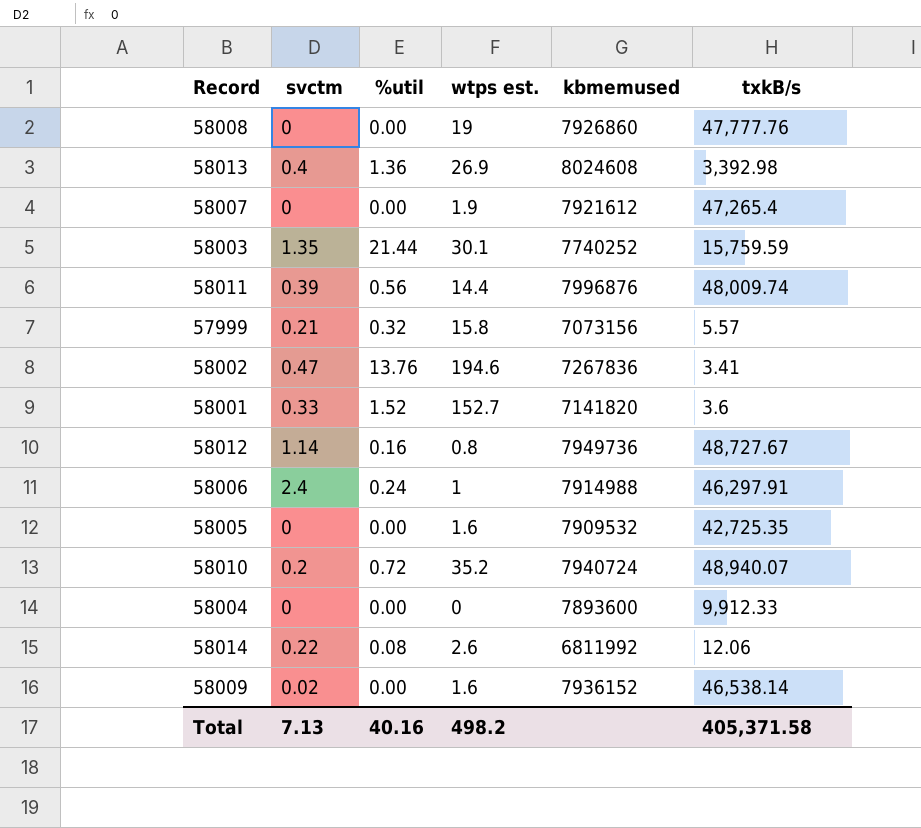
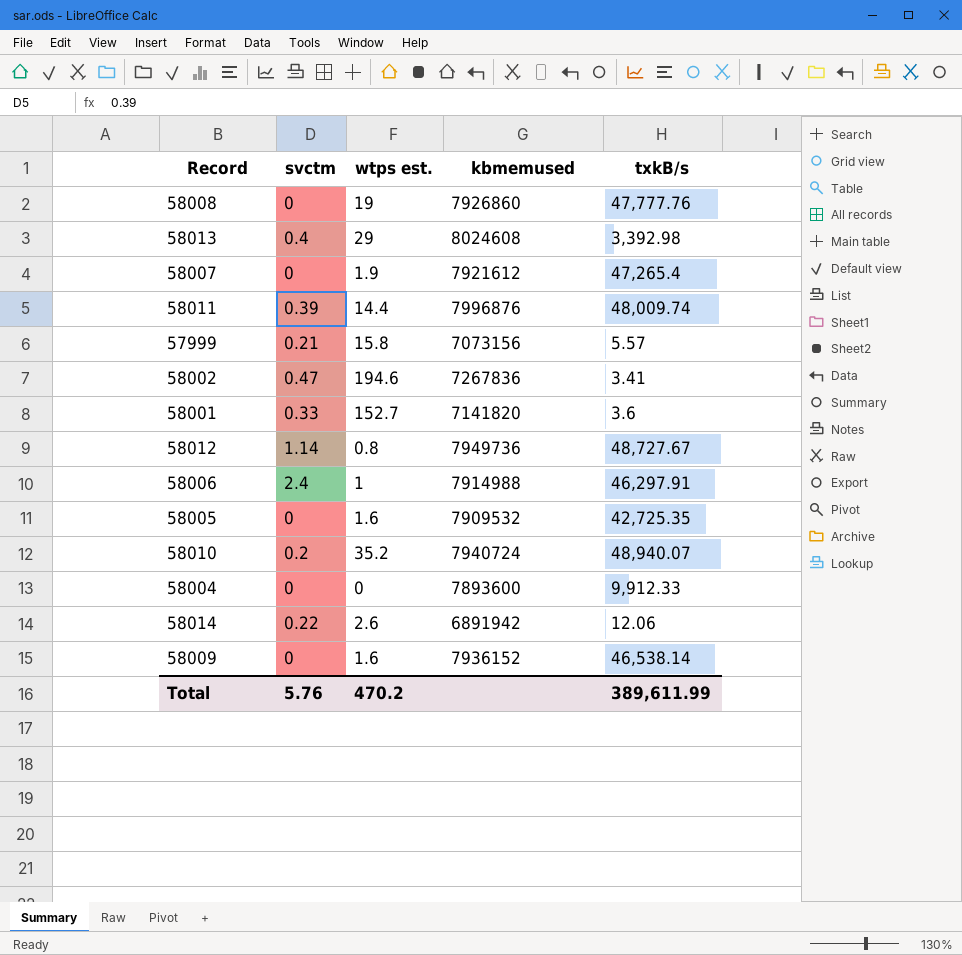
column %util | position: 3 -> none
row 58003: 1.35 | 21.44 | 30.1 | 7740252 | 15,759.59 -> none
58013 | wtps est.: 26.9 -> 29
58014 | kbmemused: 6811992 -> 6891942
58009 | svctm: 0.02 -> 0
Total | svctm: 7.13 -> 5.76
Total | wtps est.: 498.2 -> 470.2
Total | txkB/s: 405,371.58 -> 389,611.99

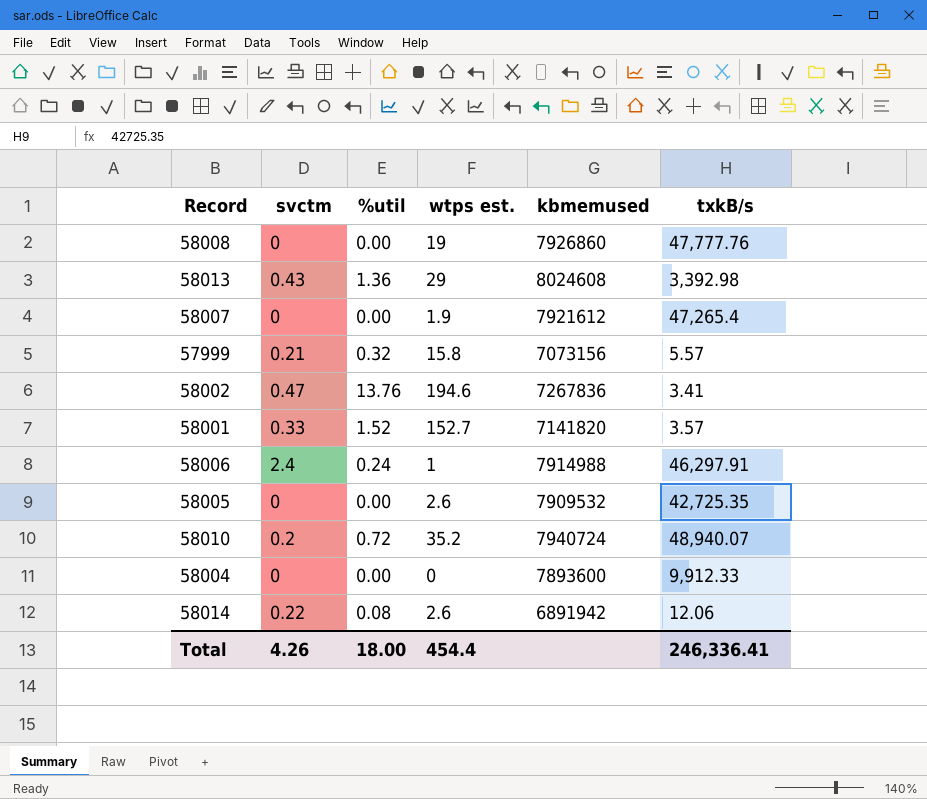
column %util | position: none -> 3
row 58011: 0.39 | 14.4 | 7996876 | 48,009.74 -> none
row 58012: 1.14 | 0.8 | 7949736 | 48,727.67 -> none
row 58009: 0 | 1.6 | 7936152 | 46,538.14 -> none
58013 | svctm: 0.4 -> 0.43
58001 | txkB/s: 3.6 -> 3.57
58005 | wtps est.: 1.6 -> 2.6
Total | svctm: 5.76 -> 4.26
Total | wtps est.: 470.2 -> 454.4
Total | txkB/s: 389,611.99 -> 246,336.41

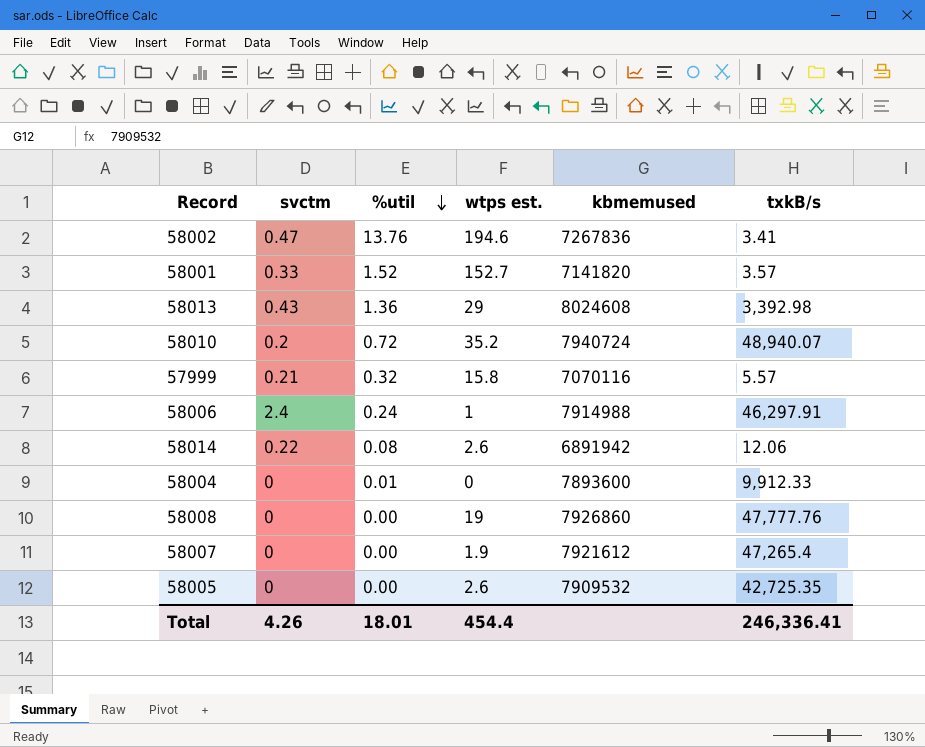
row order: none -> %util descending
57999 | kbmemused: 7073156 -> 7070116
58004 | %util: 0.00 -> 0.01
Total | %util: 18.00 -> 18.01

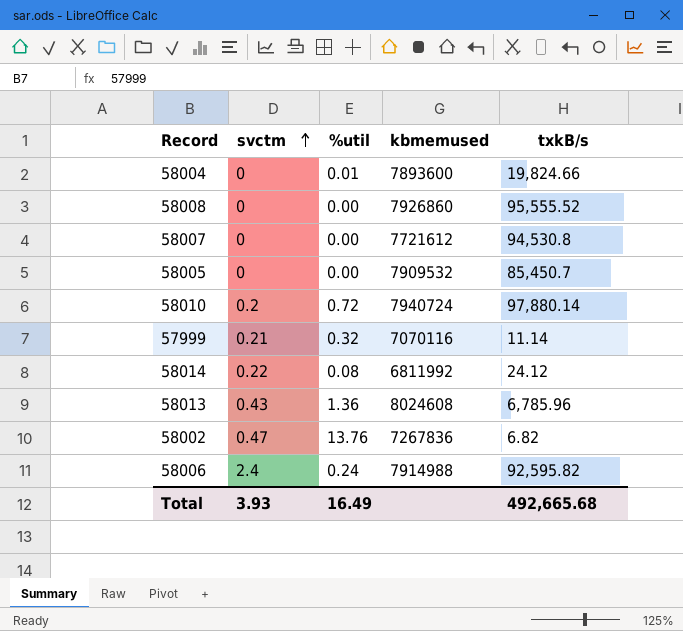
row order: %util descending -> svctm ascending
column wtps est. | position: 4 -> none
row 58001: 0.33 | 1.52 | 152.7 | 7141820 | 3.57 -> none
58004 | txkB/s: 9,912.33 -> 19,824.66
58008 | txkB/s: 47,777.76 -> 95,555.52
58007 | kbmemused: 7921612 -> 7721612
58007 | txkB/s: 47,265.4 -> 94,530.8
58005 | txkB/s: 42,725.35 -> 85,450.7
58010 | txkB/s: 48,940.07 -> 97,880.14
57999 | txkB/s: 5.57 -> 11.14
58014 | kbmemused: 6891942 -> 6811992
58014 | txkB/s: 12.06 -> 24.12
58013 | txkB/s: 3,392.98 -> 6,785.96
58002 | txkB/s: 3.41 -> 6.82
58006 | txkB/s: 46,297.91 -> 92,595.82
Total | svctm: 4.26 -> 3.93
Total | %util: 18.01 -> 16.49
Total | txkB/s: 246,336.41 -> 492,665.68

